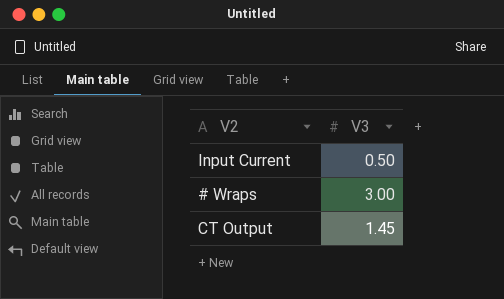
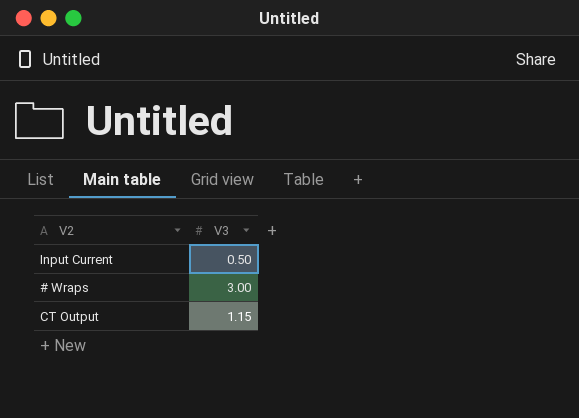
CT Output | V3: 1.45 -> 1.15

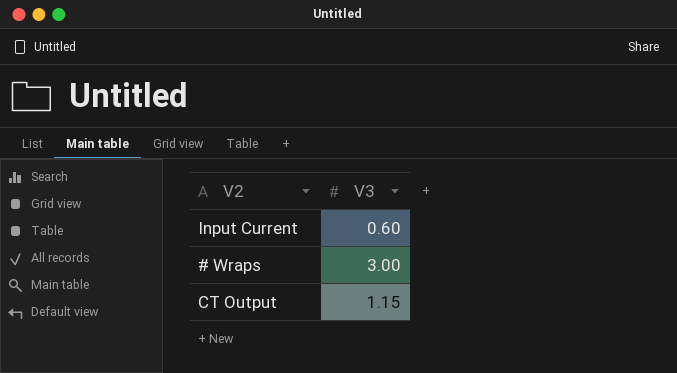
Input Current | V3: 0.50 -> 0.60

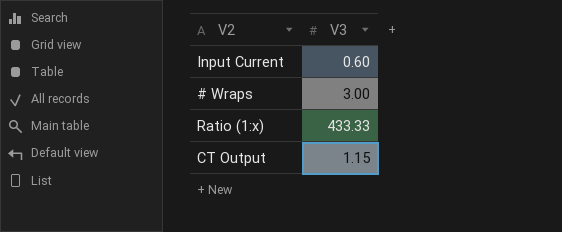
row Ratio (1:x): none -> 433.33

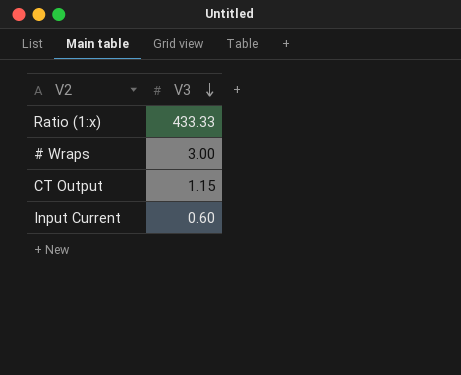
row order: none -> V3 descending

